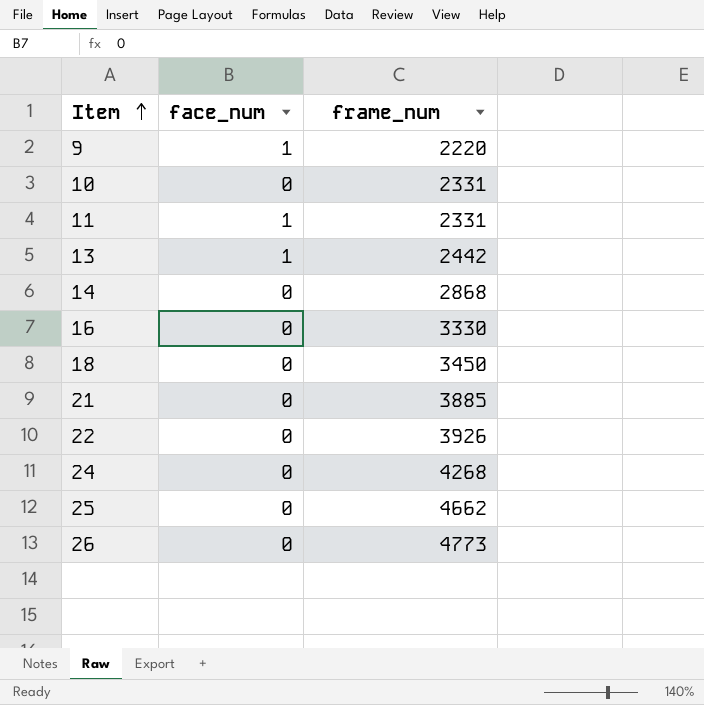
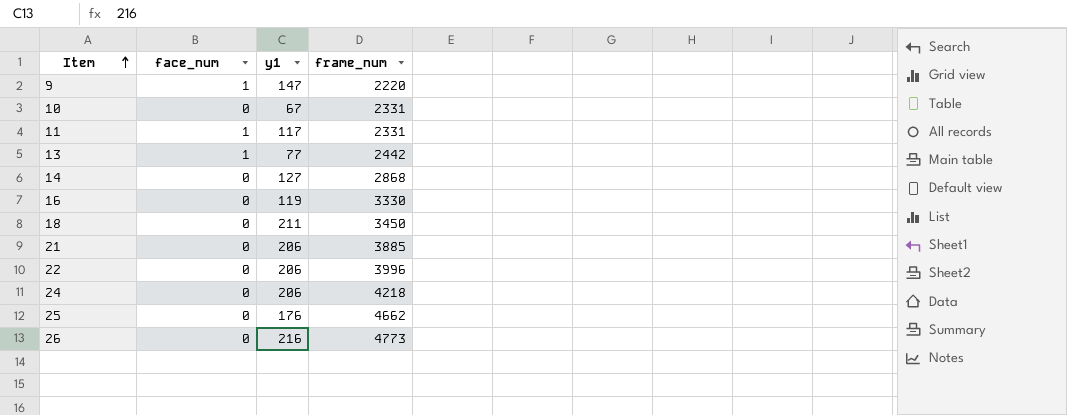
column y1 | position: none -> 3
22 | frame_num: 3926 -> 3996
24 | frame_num: 4268 -> 4218

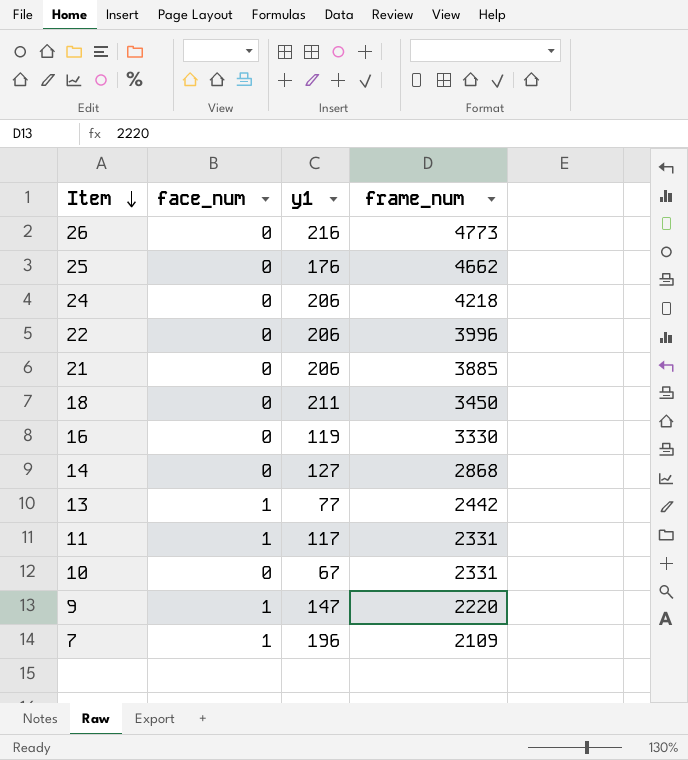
row order: Item ascending -> Item descending
row 7: none -> 1 | 196 | 2109

